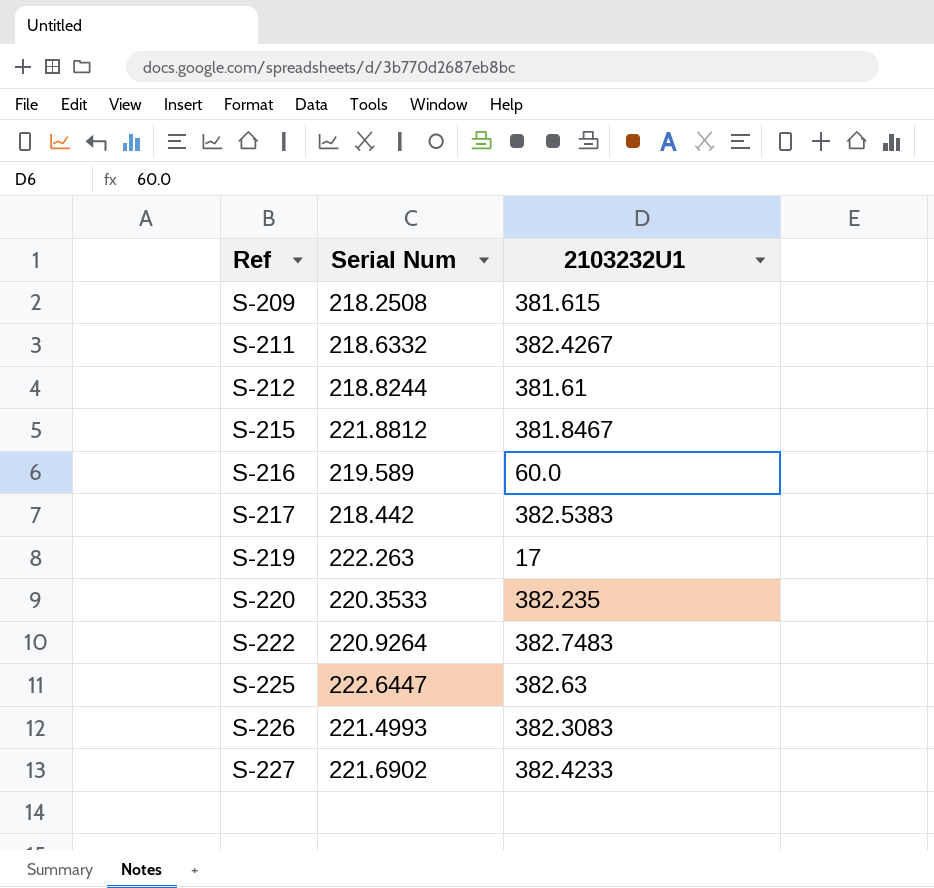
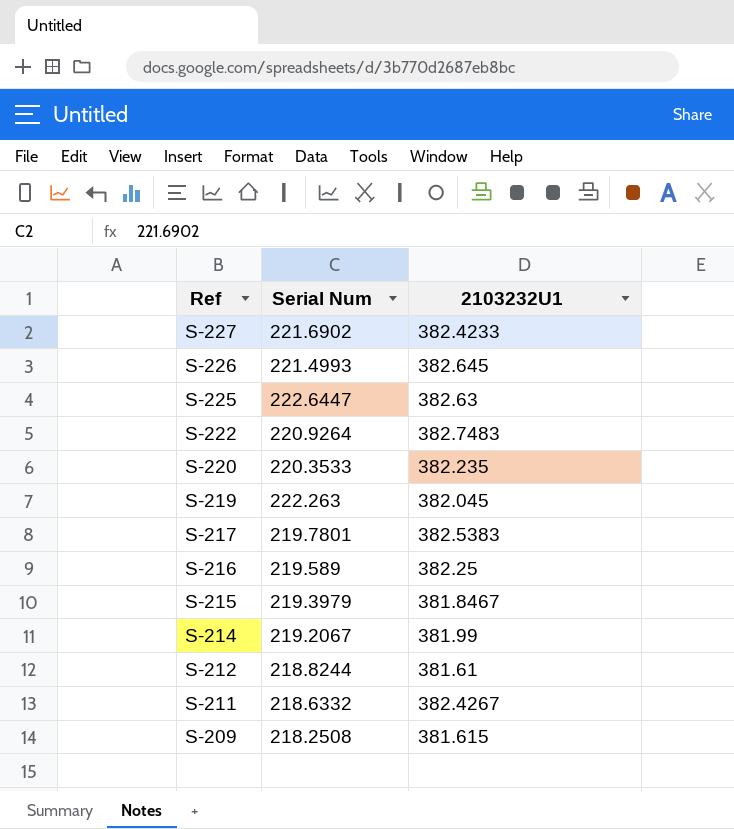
row order: Ref ascending -> Ref descending
S-226 | 2103232U1: 382.3083 -> 382.645
S-219 | 2103232U1: 17 -> 382.045
S-217 | Serial Num: 218.442 -> 219.7801
S-216 | 2103232U1: 60.0 -> 382.25
S-215 | Serial Num: 221.8812 -> 219.3979
row S-214: none -> 219.2067 | 381.99

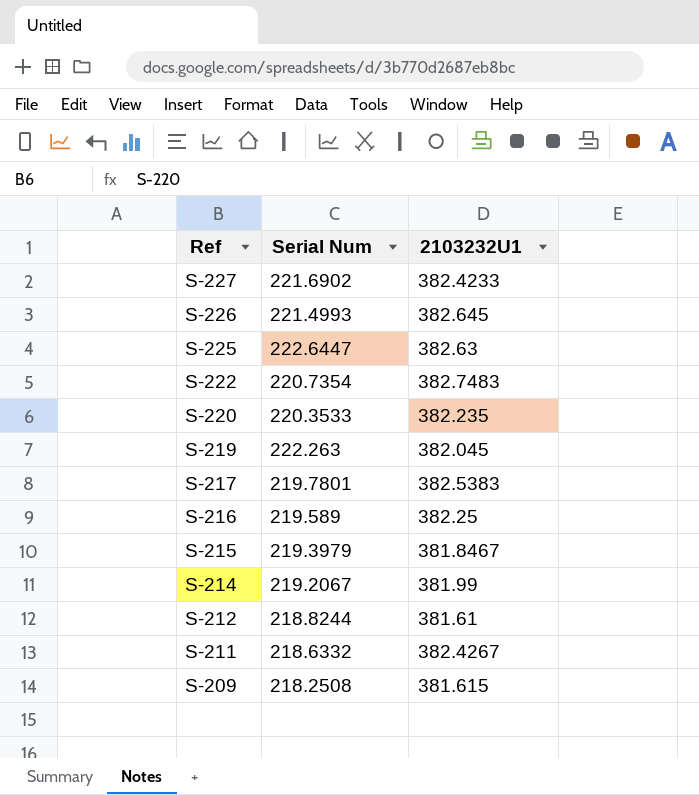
S-222 | Serial Num: 220.9264 -> 220.7354

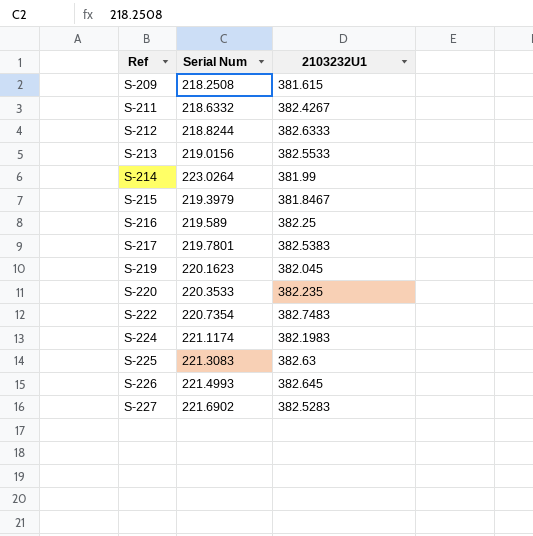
row order: Ref descending -> Ref ascending
S-212 | 2103232U1: 381.61 -> 382.6333
row S-213: none -> 219.0156 | 382.5533
S-214 | Serial Num: 219.2067 -> 223.0264
S-219 | Serial Num: 222.263 -> 220.1623
row S-224: none -> 221.1174 | 382.1983
S-225 | Serial Num: 222.6447 -> 221.3083
S-227 | 2103232U1: 382.4233 -> 382.5283

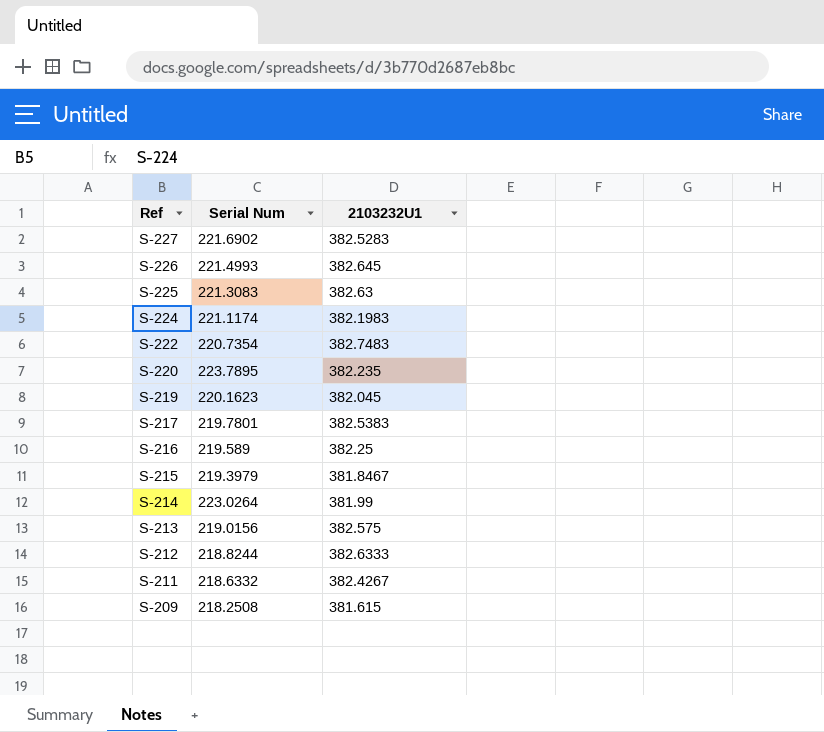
row order: Ref ascending -> Ref descending
S-220 | Serial Num: 220.3533 -> 223.7895
S-213 | 2103232U1: 382.5533 -> 382.575

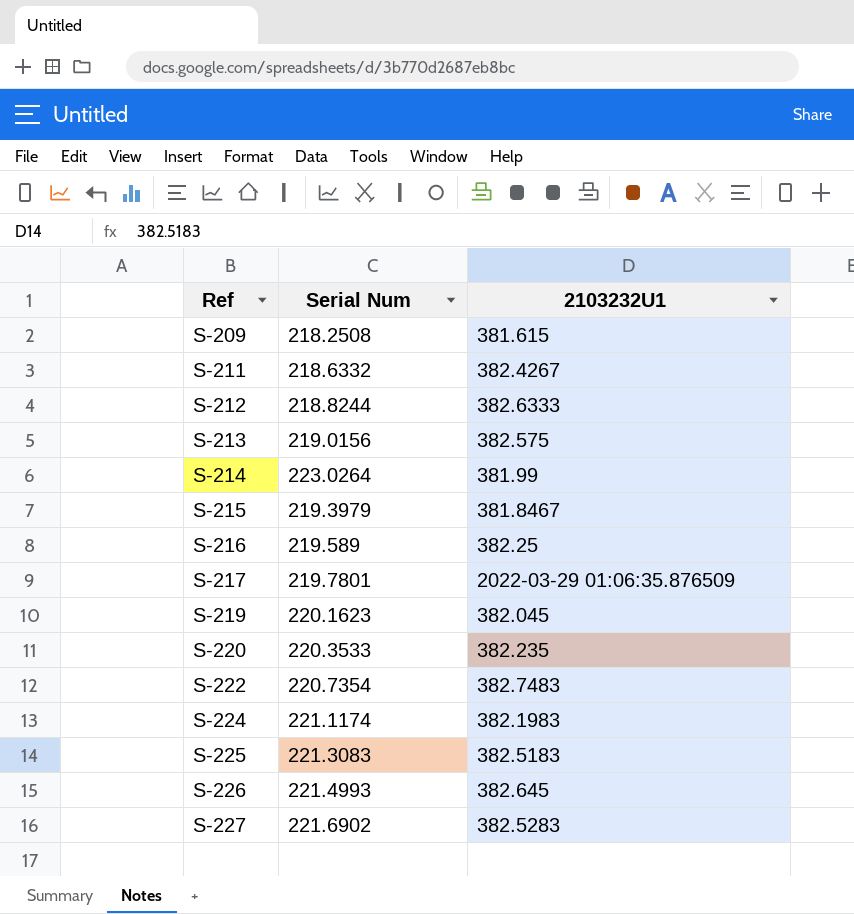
row order: Ref descending -> Ref ascending
S-217 | 2103232U1: 382.5383 -> 2022-03-29 01:06:35.876509
S-220 | Serial Num: 223.7895 -> 220.3533
S-225 | 2103232U1: 382.63 -> 382.5183

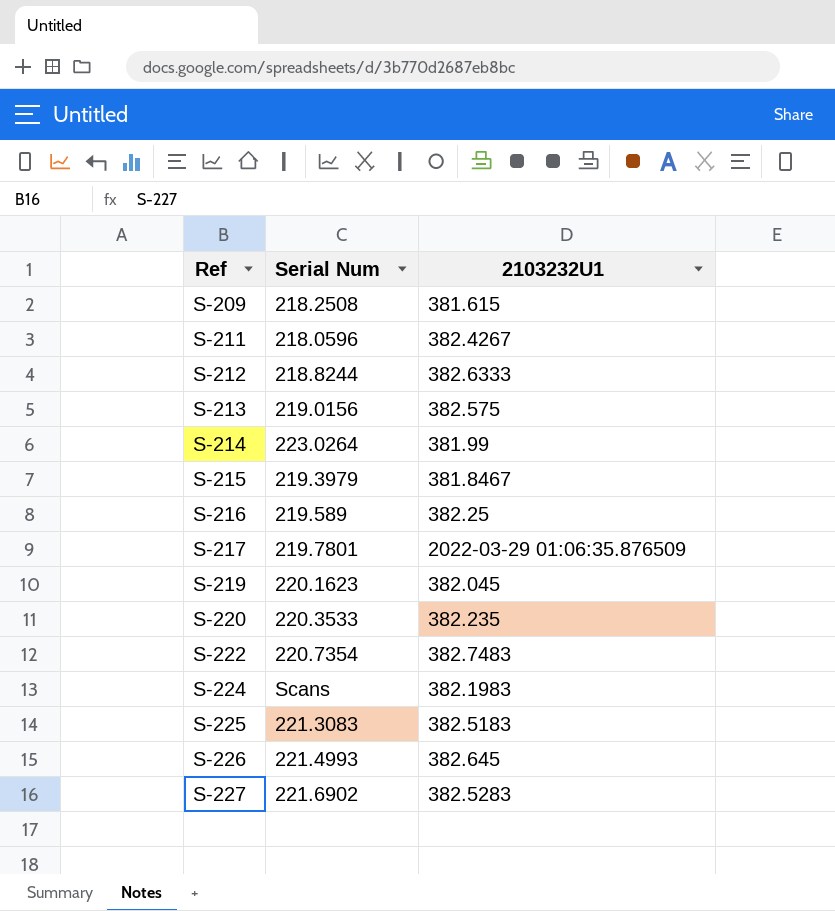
S-211 | Serial Num: 218.6332 -> 218.0596
S-224 | Serial Num: 221.1174 -> Scans

